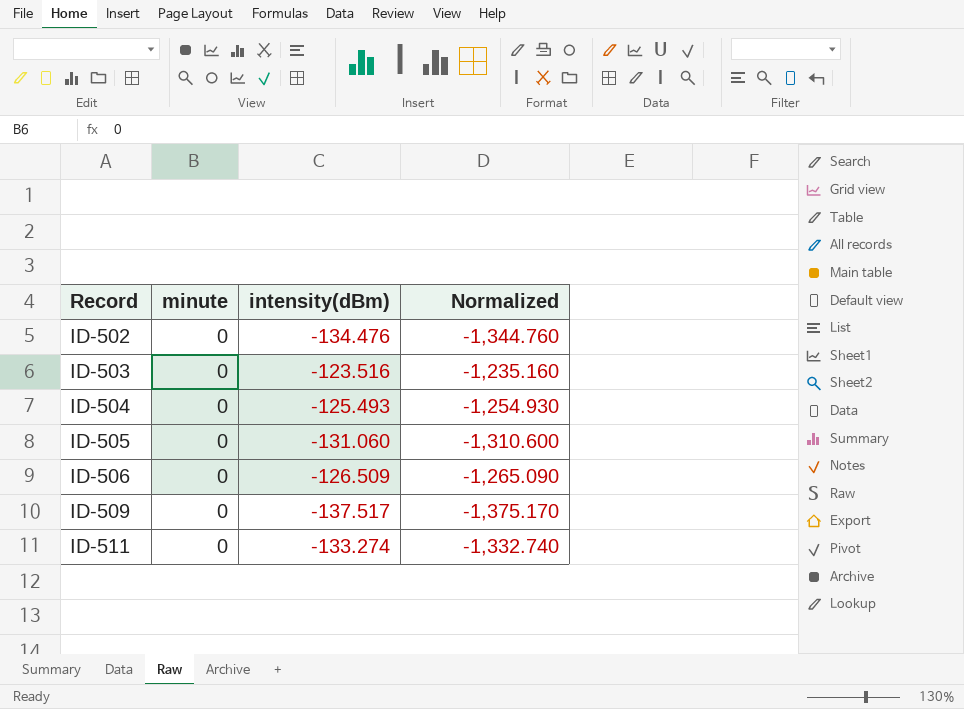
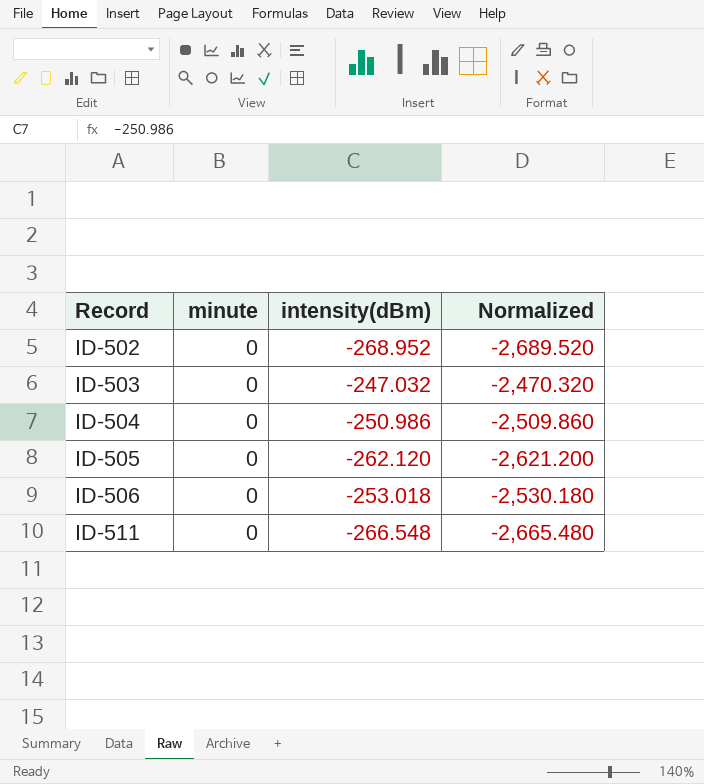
row ID-509: 0 | -137.517 | -1,375.170 -> none
ID-502 | intensity(dBm): -134.476 -> -268.952
ID-502 | Normalized: -1,344.760 -> -2,689.520
ID-503 | intensity(dBm): -123.516 -> -247.032
ID-503 | Normalized: -1,235.160 -> -2,470.320
ID-504 | intensity(dBm): -125.493 -> -250.986
ID-504 | Normalized: -1,254.930 -> -2,509.860
ID-505 | intensity(dBm): -131.060 -> -262.120
ID-505 | Normalized: -1,310.600 -> -2,621.200
ID-506 | intensity(dBm): -126.509 -> -253.018
ID-506 | Normalized: -1,265.090 -> -2,530.180
ID-511 | intensity(dBm): -133.274 -> -266.548
ID-511 | Normalized: -1,332.740 -> -2,665.480

